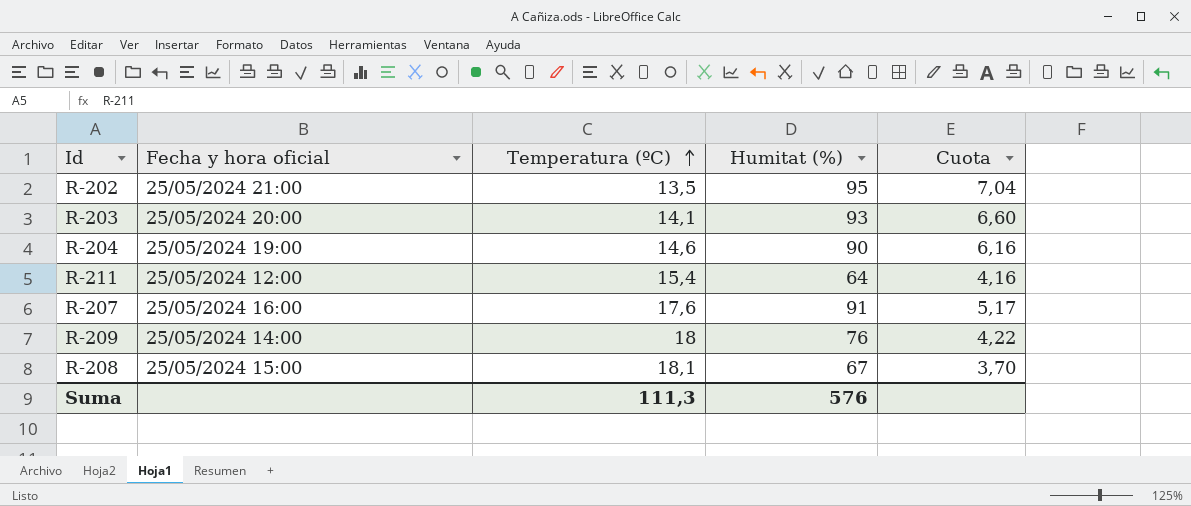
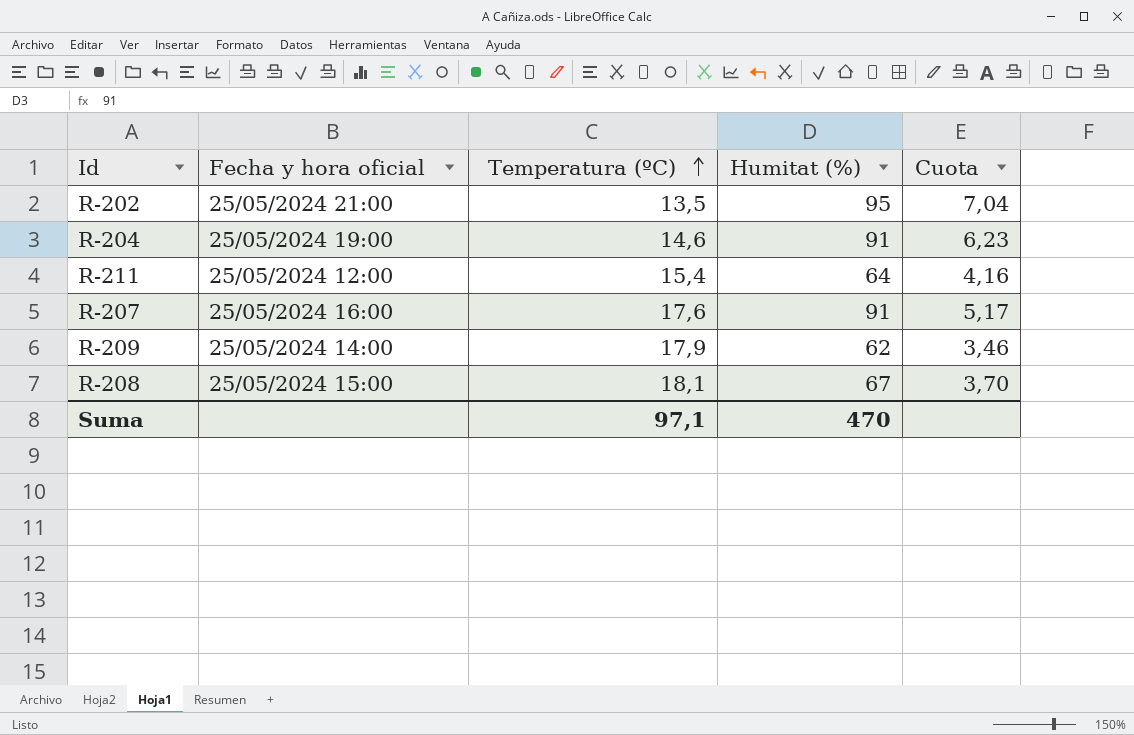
row R-203: 25/05/2024 20:00 | 14,1 | 93 | 6,60 -> none
R-204 | Humitat (%): 90 -> 91
R-204 | Cuota: 6,16 -> 6,23
R-209 | Temperatura (ºC): 18 -> 17,9
R-209 | Humitat (%): 76 -> 62
R-209 | Cuota: 4,22 -> 3,46
Suma | Temperatura (ºC): 111,3 -> 97,1
Suma | Humitat (%): 576 -> 470

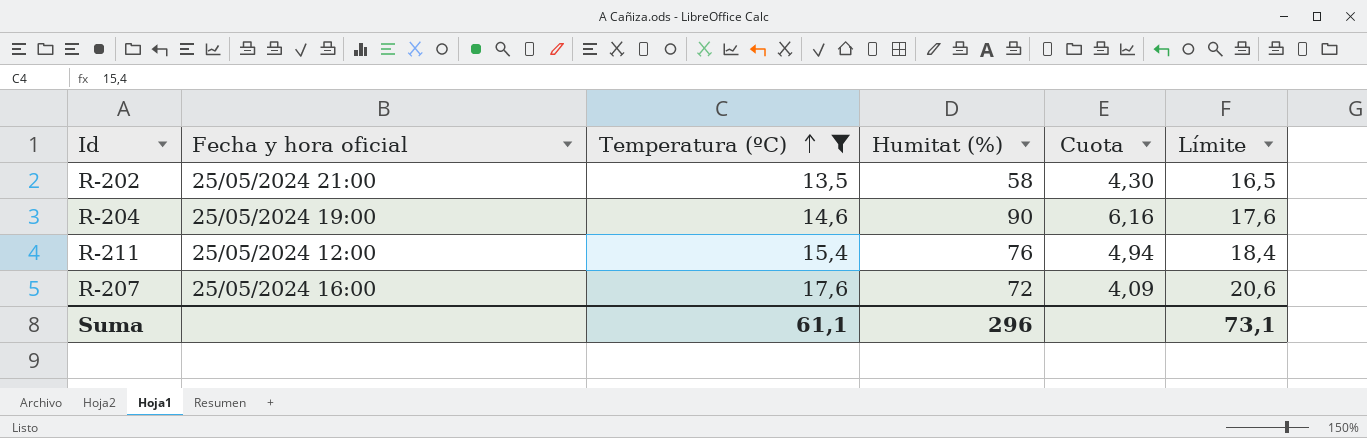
filter: none -> Temperatura (ºC) <= 17,6
column Límite | formula: none -> [Temperatura (ºC)] + 3
R-202 | Humitat (%): 95 -> 58
R-202 | Cuota: 7,04 -> 4,30
R-204 | Humitat (%): 91 -> 90
R-204 | Cuota: 6,23 -> 6,16
R-211 | Humitat (%): 64 -> 76
R-211 | Cuota: 4,16 -> 4,94
R-207 | Humitat (%): 91 -> 72
R-207 | Cuota: 5,17 -> 4,09
Suma | Temperatura (ºC): 97,1 -> 61,1
Suma | Humitat (%): 470 -> 296

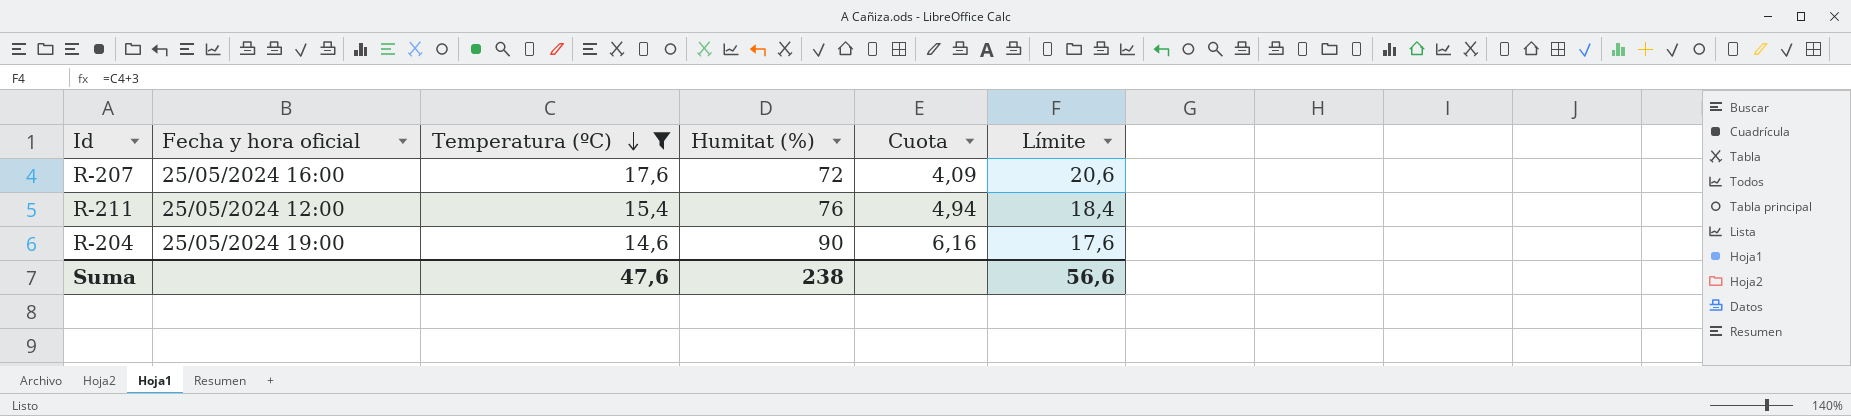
row order: Temperatura (ºC) ascending -> Temperatura (ºC) descending
row R-202: 25/05/2024 21:00 | 13,5 | 58 | 4,30 | 16,5 -> none
Suma | Temperatura (ºC): 61,1 -> 47,6
Suma | Humitat (%): 296 -> 238
Suma | Límite: 73,1 -> 56,6

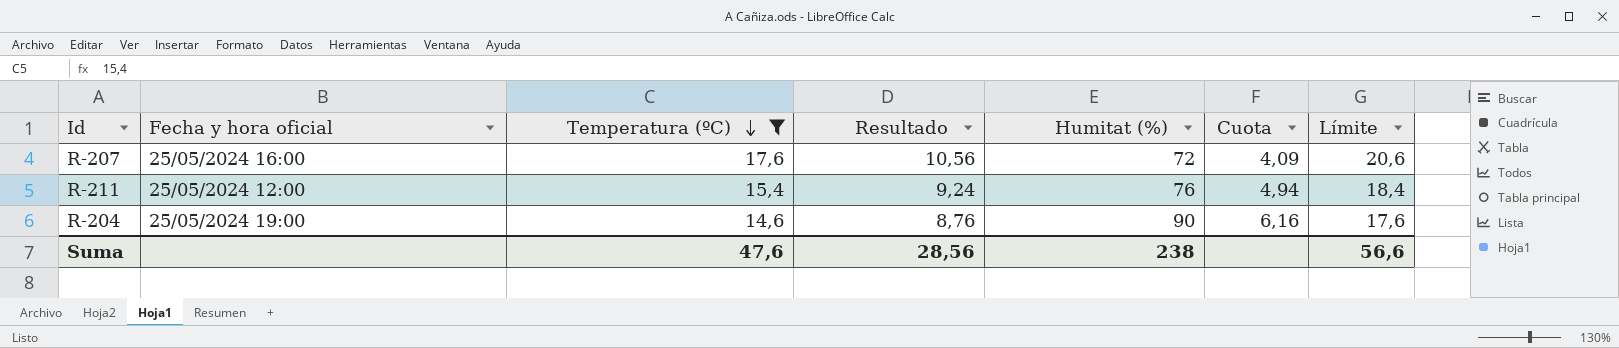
column Resultado | formula: none -> [Temperatura (ºC)] * 0,6

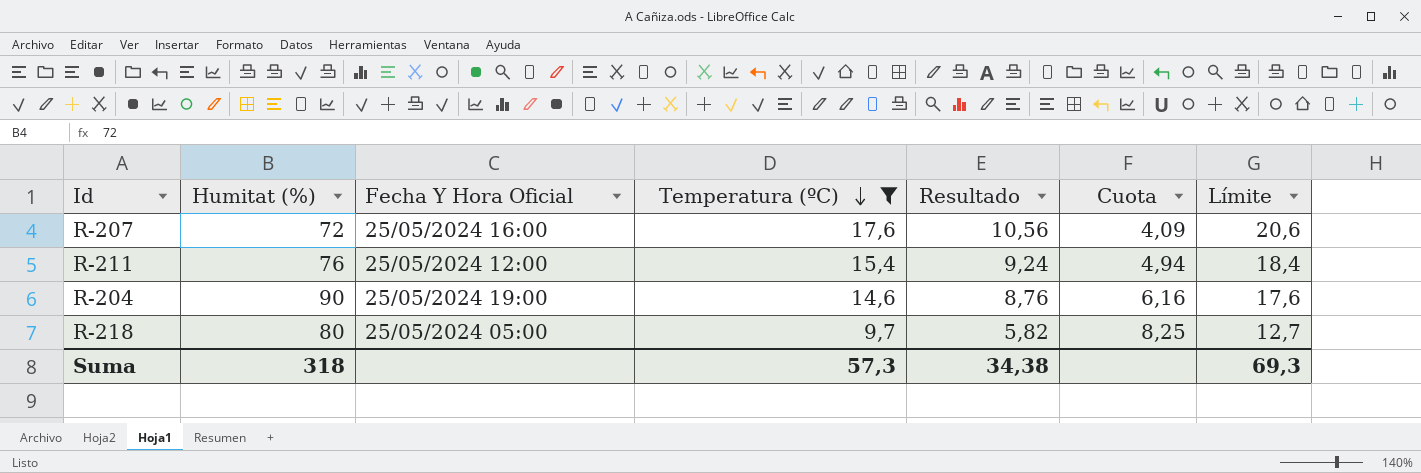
column Humitat (%) | position: 5 -> 2
column name: Fecha y hora oficial -> Fecha Y Hora Oficial
row R-218: none -> 80 | 25/05/2024 05:00 | 9,7 | 5,82 | 8,25 | 12,7
Suma | Humitat (%): 238 -> 318
Suma | Temperatura (ºC): 47,6 -> 57,3
Suma | Resultado: 28,56 -> 34,38
Suma | Límite: 56,6 -> 69,3

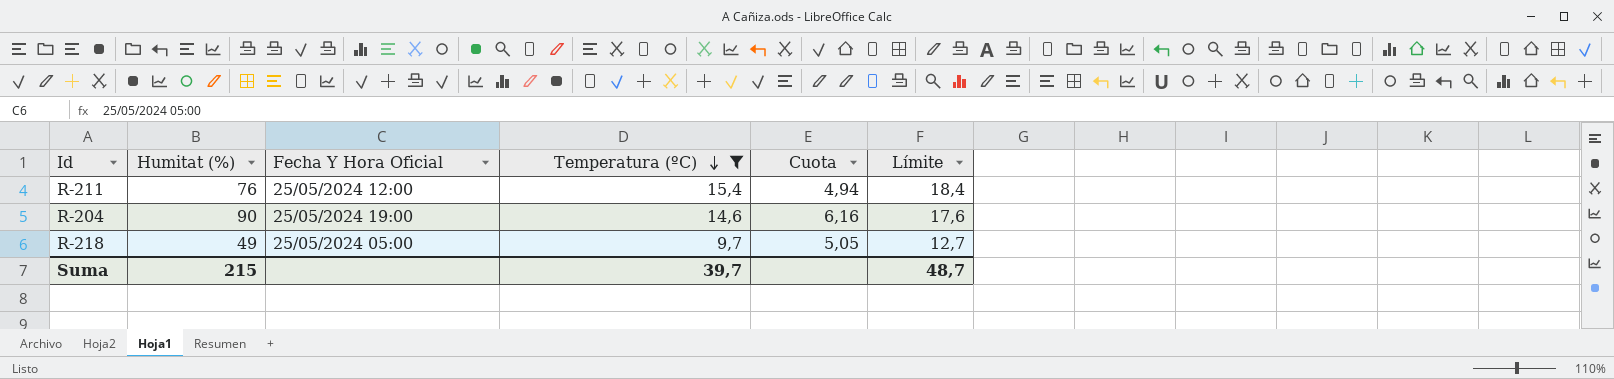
column Resultado | formula: [Temperatura (ºC)] * 0,6 -> none
row R-207: 72 | 25/05/2024 16:00 | 17,6 | 10,56 | 4,09 | 20,6 -> none
R-218 | Humitat (%): 80 -> 49
R-218 | Cuota: 8,25 -> 5,05
Suma | Humitat (%): 318 -> 215
Suma | Temperatura (ºC): 57,3 -> 39,7
Suma | Límite: 69,3 -> 48,7

